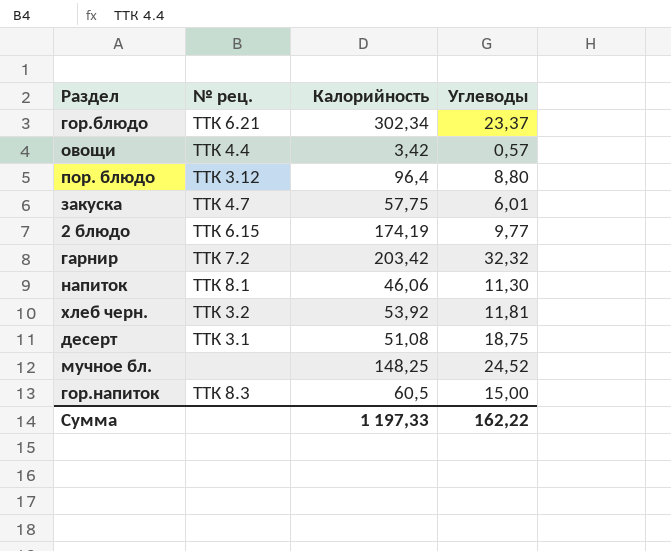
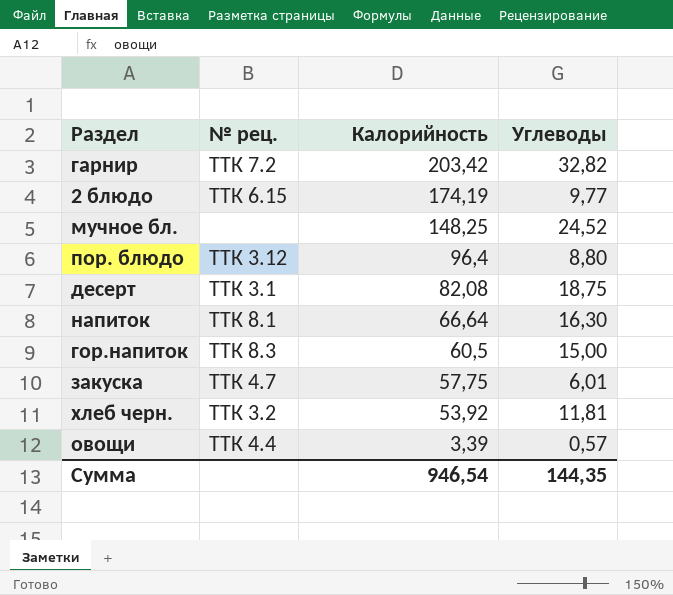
row order: none -> Калорийность descending
row гор.блюдо: ТТК 6.21 | 302,34 | 23,37 -> none
гарнир | Углеводы: 32,32 -> 32,82
десерт | Калорийность: 51,08 -> 82,08
напиток | Калорийность: 46,06 -> 66,64
напиток | Углеводы: 11,30 -> 16,30
овощи | Калорийность: 3,42 -> 3,39
Сумма | Калорийность: 1 197,33 -> 946,54
Сумма | Углеводы: 162,22 -> 144,35

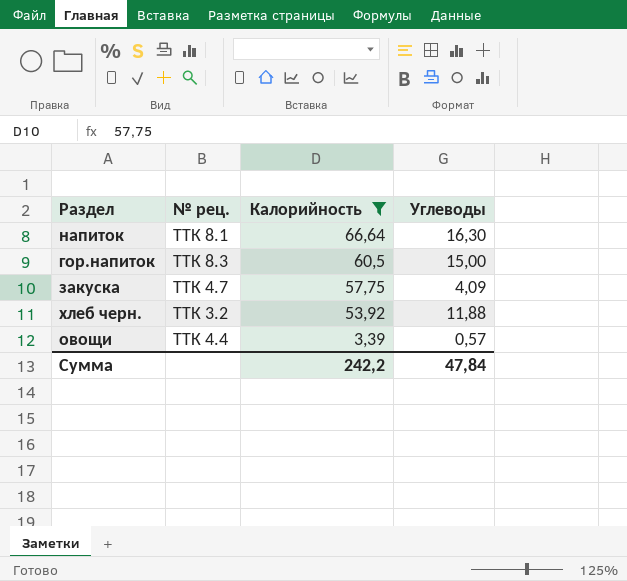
filter: none -> Калорийность <= 66,64
закуска | Углеводы: 6,01 -> 4,09
хлеб черн. | Углеводы: 11,81 -> 11,88
Сумма | Калорийность: 946,54 -> 242,2
Сумма | Углеводы: 144,35 -> 47,84

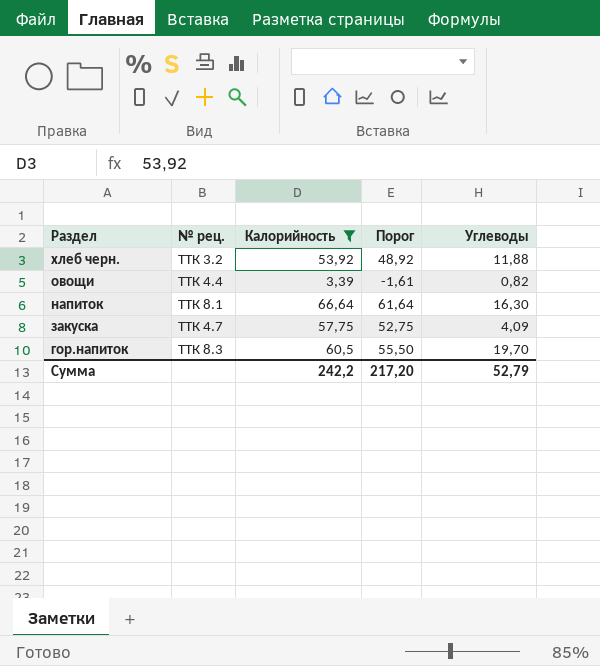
row order: Калорийность descending -> Раздел descending
column Порог | formula: none -> [Калорийность] - 5
овощи | Углеводы: 0,57 -> 0,82
гор.напиток | Углеводы: 15,00 -> 19,70
Сумма | Углеводы: 47,84 -> 52,79

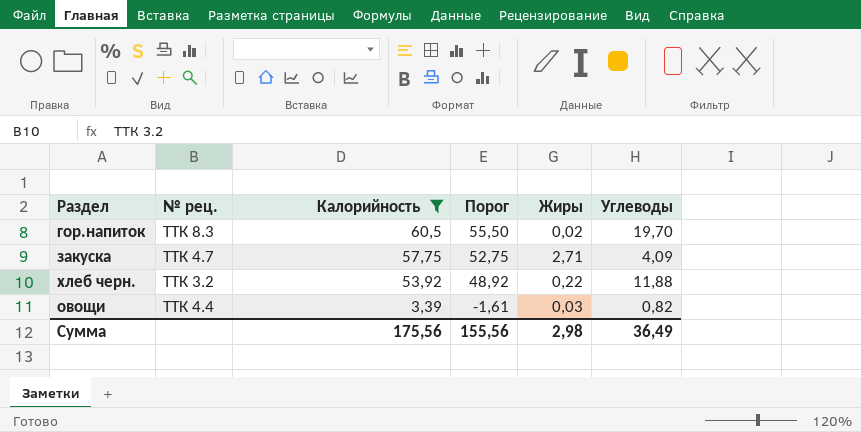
row order: Раздел descending -> Калорийность descending
column Жиры | position: none -> 5
row напиток: ТТК 8.1 | 66,64 | 61,64 | 16,30 -> none
Сумма | Калорийность: 242,2 -> 175,56
Сумма | Порог: 217,20 -> 155,56
Сумма | Углеводы: 52,79 -> 36,49

